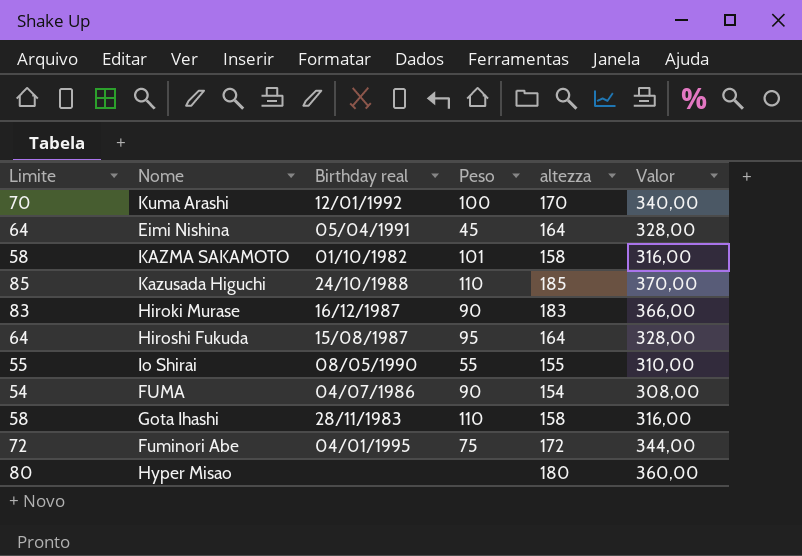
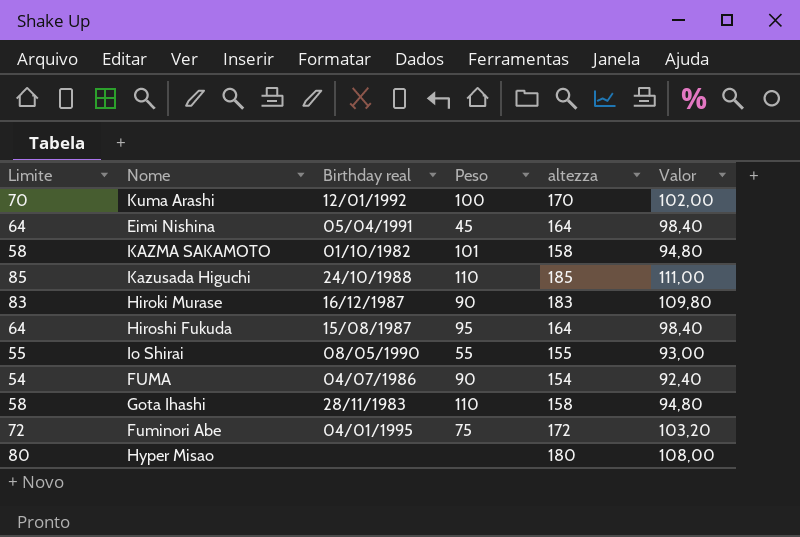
column Valor | formula: [altezza] * 2 -> [altezza] * 0,6

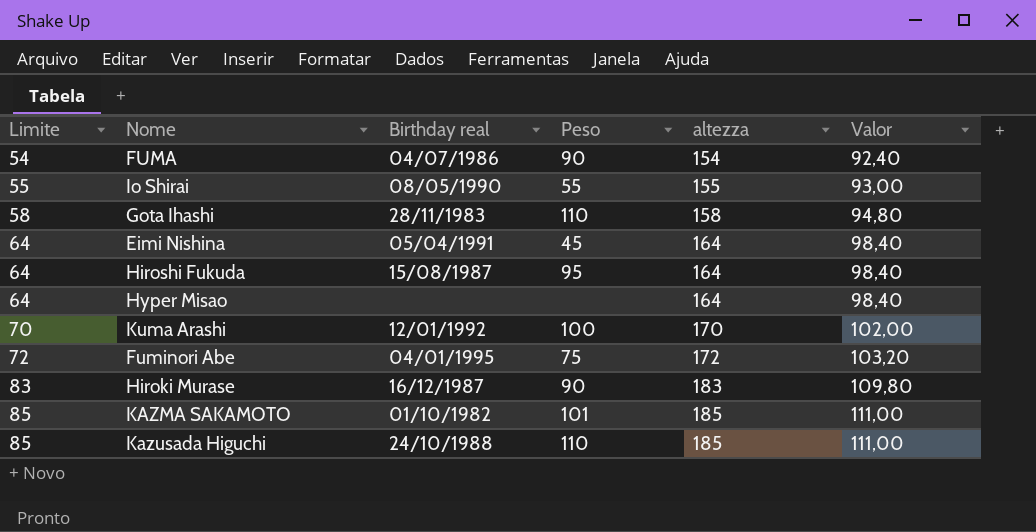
row order: none -> Limite ascending
Hyper Misao | Limite: 80 -> 64
Hyper Misao | altezza: 180 -> 164
Hyper Misao | Valor: 108,00 -> 98,40
KAZMA SAKAMOTO | Limite: 58 -> 85
KAZMA SAKAMOTO | altezza: 158 -> 185
KAZMA SAKAMOTO | Valor: 94,80 -> 111,00

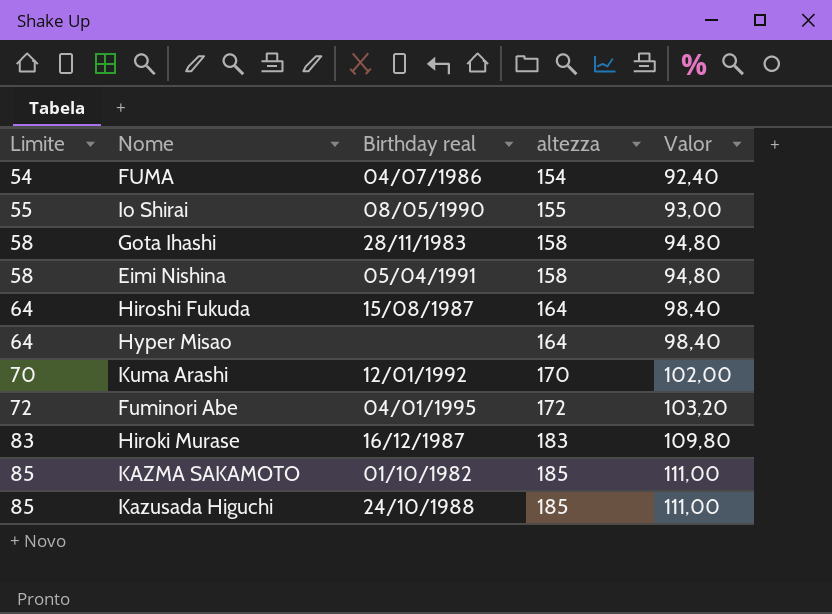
column Peso | position: 4 -> none
Eimi Nishina | Limite: 64 -> 58
Eimi Nishina | altezza: 164 -> 158
Eimi Nishina | Valor: 98,40 -> 94,80

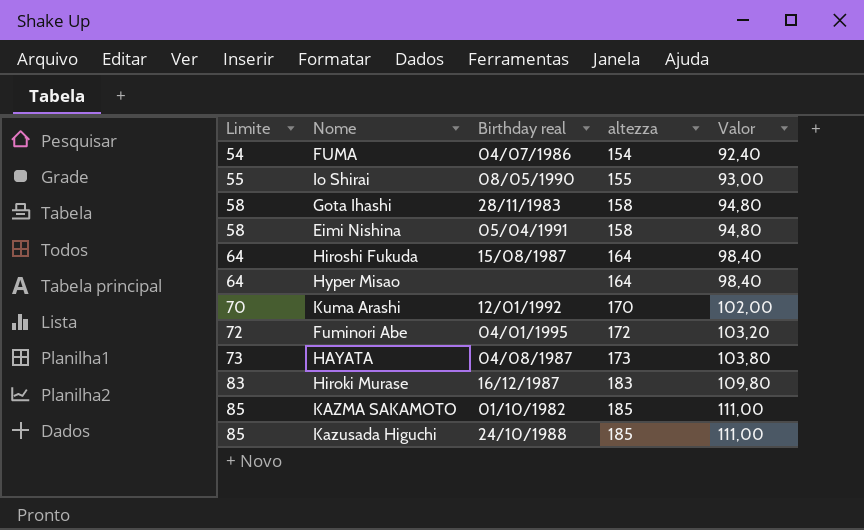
row HAYATA: none -> 73 | 04/08/1987 | 173 | 103,80

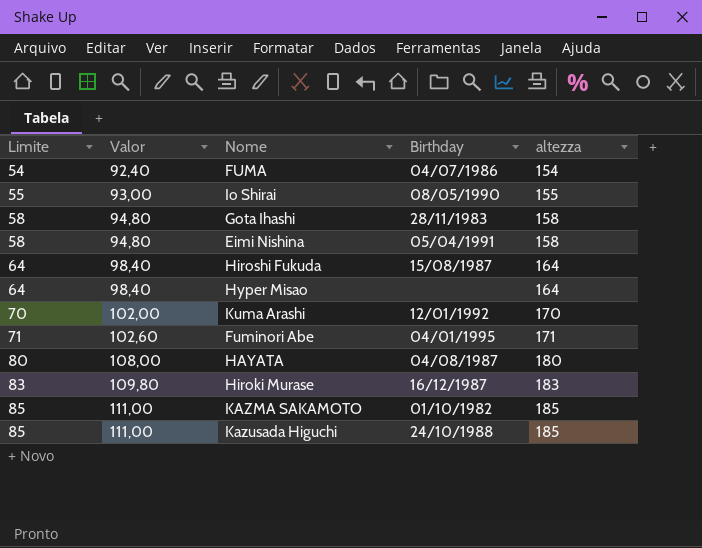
column Valor | position: 5 -> 2
column name: Birthday real -> Birthday
Fuminori Abe | Limite: 72 -> 71
Fuminori Abe | Valor: 103,20 -> 102,60
Fuminori Abe | altezza: 172 -> 171
HAYATA | Limite: 73 -> 80
HAYATA | Valor: 103,80 -> 108,00
HAYATA | altezza: 173 -> 180

